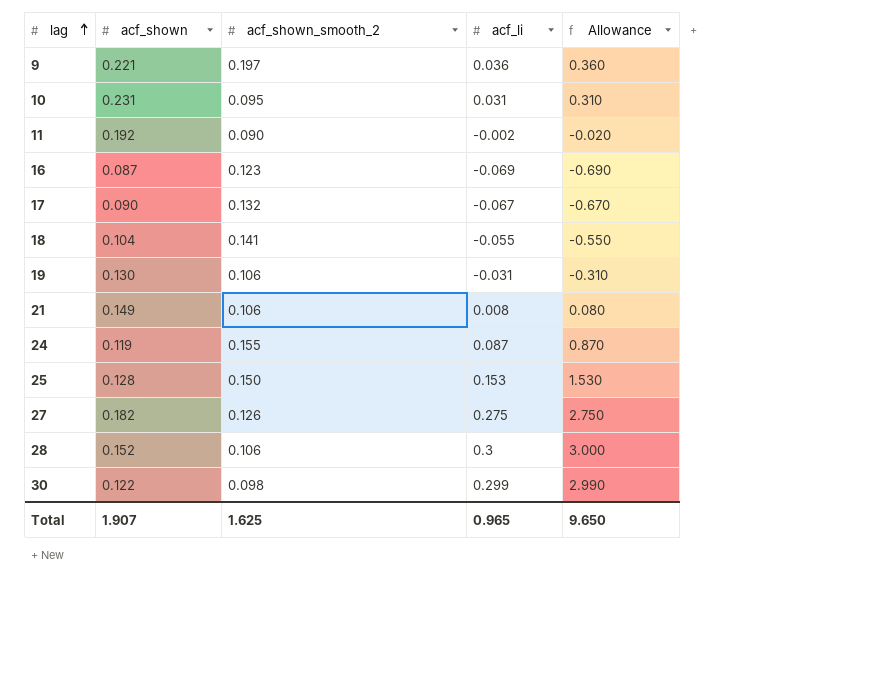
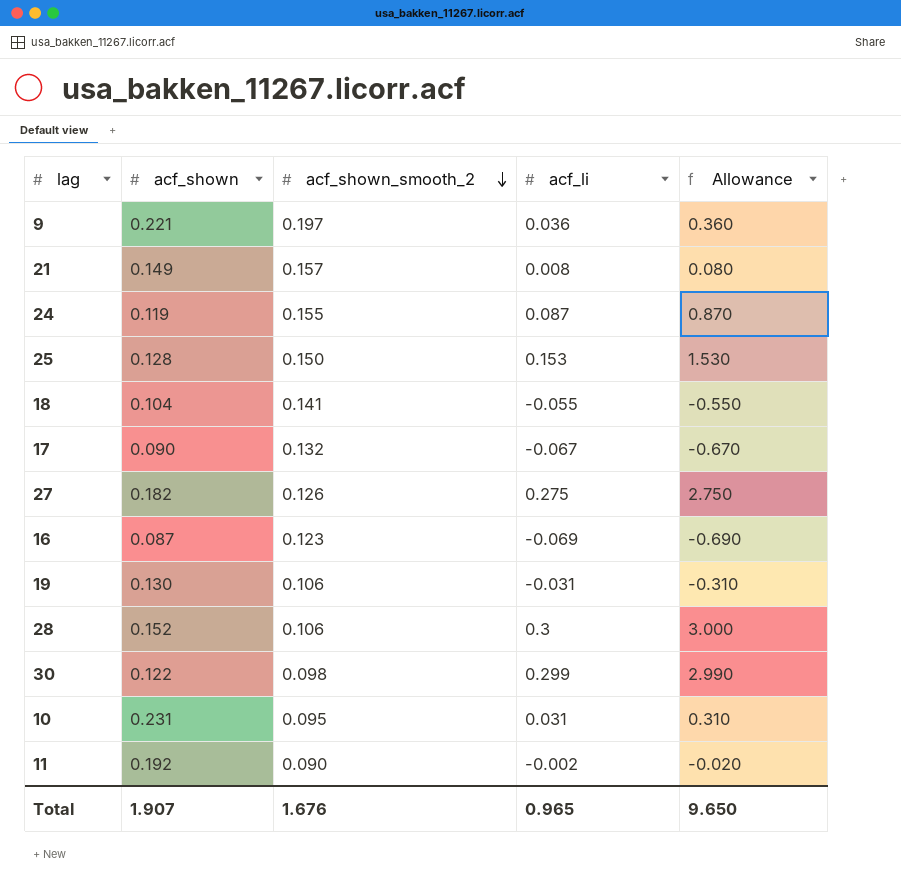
row order: lag ascending -> acf_shown_smooth_2 descending
21 | acf_shown_smooth_2: 0.106 -> 0.157
Total | acf_shown_smooth_2: 1.625 -> 1.676

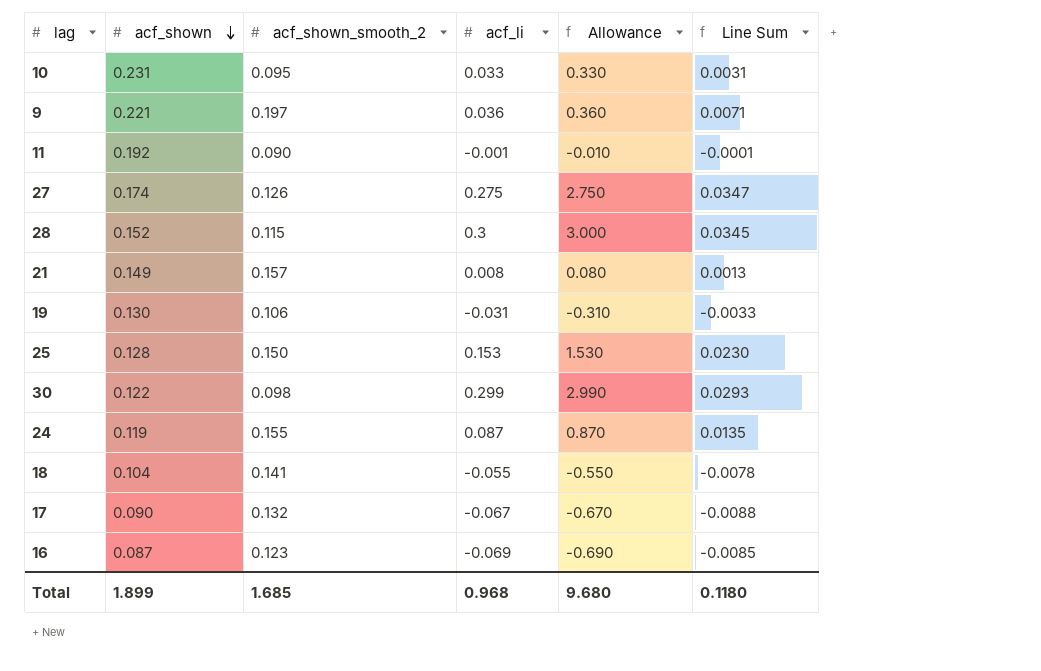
row order: acf_shown_smooth_2 descending -> acf_shown descending
column Line Sum | formula: none -> [acf_shown_smooth_2] * [acf_li]
10 | acf_li: 0.031 -> 0.033
10 | Allowance: 0.310 -> 0.330
11 | acf_li: -0.002 -> -0.001
11 | Allowance: -0.020 -> -0.010
27 | acf_shown: 0.182 -> 0.174
28 | acf_shown_smooth_2: 0.106 -> 0.115
Total | acf_shown: 1.907 -> 1.899
Total | acf_shown_smooth_2: 1.676 -> 1.685
Total | acf_li: 0.965 -> 0.968
Total | Allowance: 9.650 -> 9.680

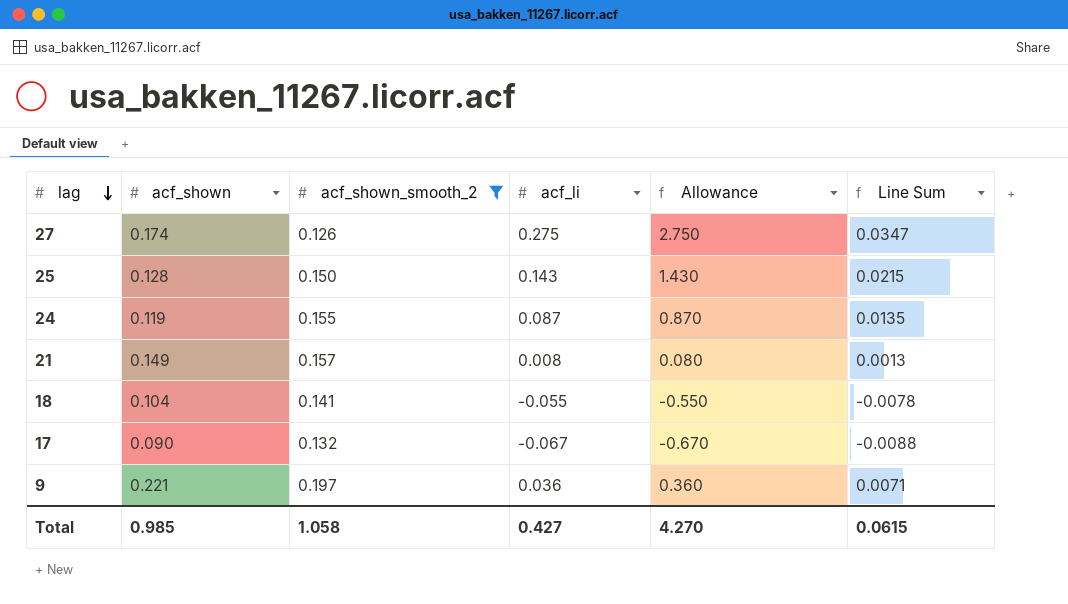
filter: none -> acf_shown_smooth_2 >= 0.126
row order: acf_shown descending -> lag descending
25 | acf_li: 0.153 -> 0.143
25 | Allowance: 1.530 -> 1.430
25 | Line Sum: 0.0230 -> 0.0215
Total | acf_shown: 1.899 -> 0.985
Total | acf_shown_smooth_2: 1.685 -> 1.058
Total | acf_li: 0.968 -> 0.427
Total | Allowance: 9.680 -> 4.270
Total | Line Sum: 0.1180 -> 0.0615

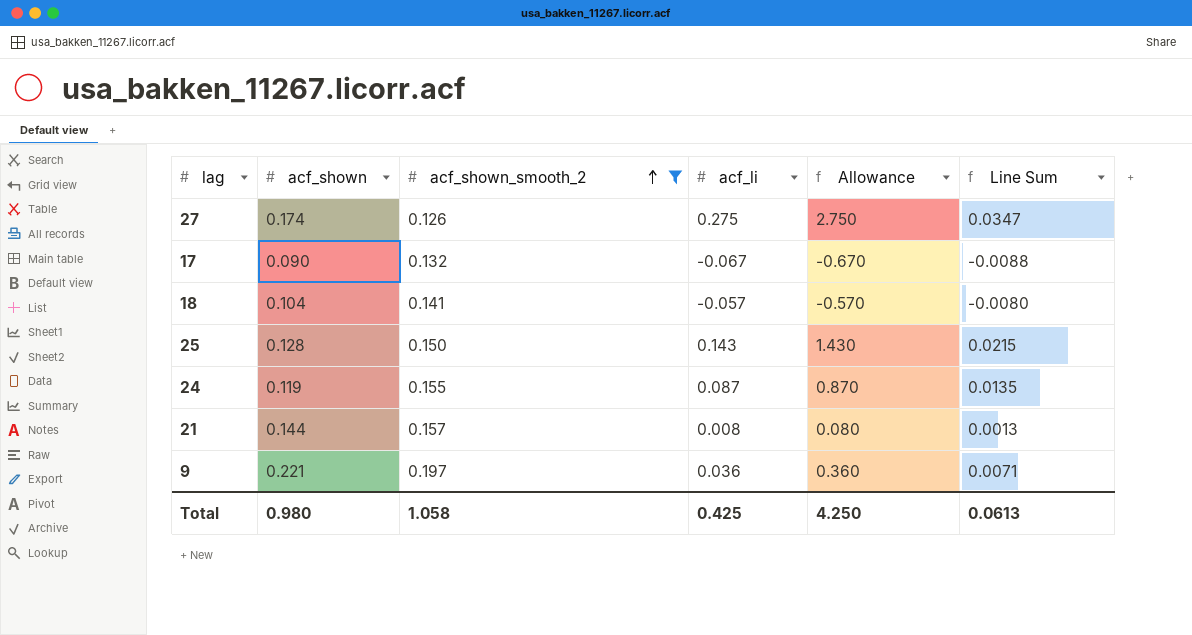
row order: lag descending -> acf_shown_smooth_2 ascending
18 | acf_li: -0.055 -> -0.057
18 | Allowance: -0.550 -> -0.570
18 | Line Sum: -0.0078 -> -0.0080
21 | acf_shown: 0.149 -> 0.144
Total | acf_shown: 0.985 -> 0.980
Total | acf_li: 0.427 -> 0.425
Total | Allowance: 4.270 -> 4.250
Total | Line Sum: 0.0615 -> 0.0613

